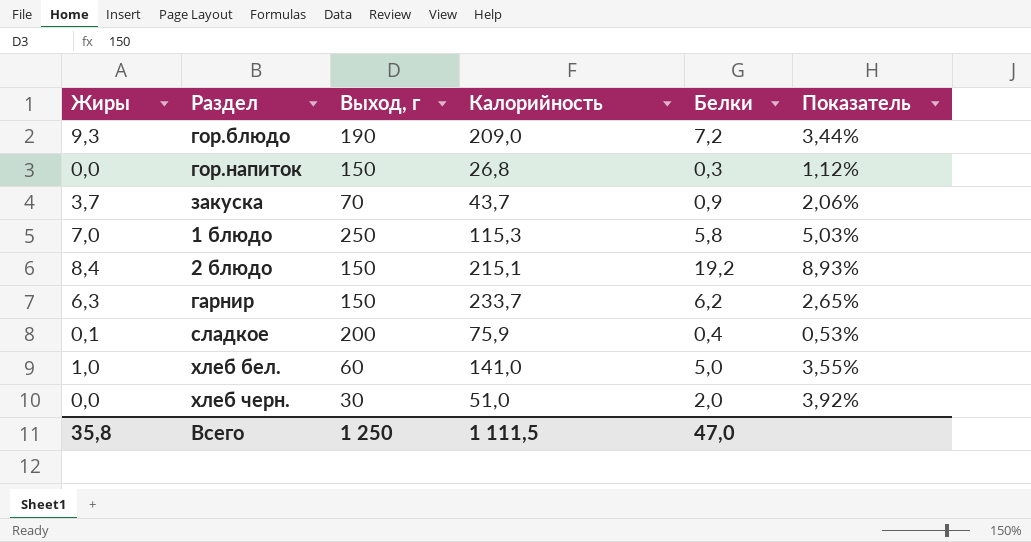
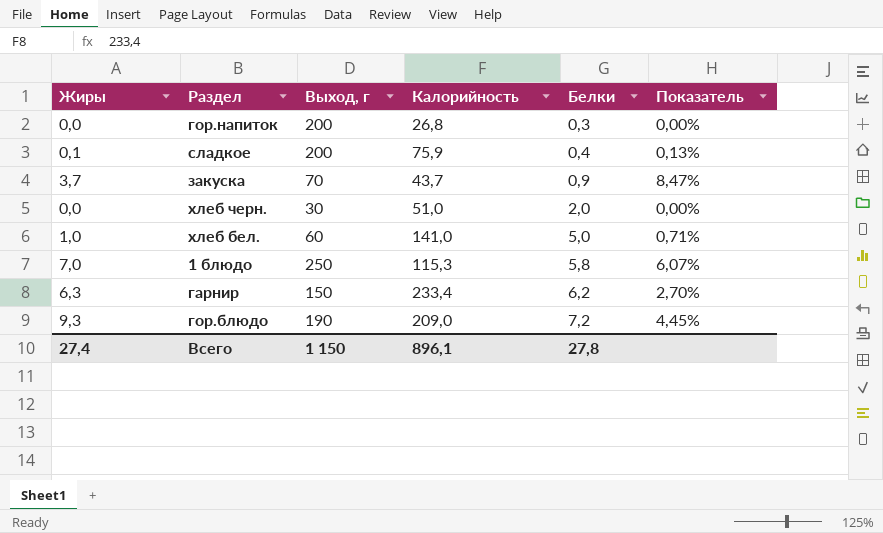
row order: none -> Белки ascending
column Показатель | formula: [Белки] / [Калорийность] -> [Жиры] / [Калорийность]
row 2 блюдо: 8,4 | 150 | 215,1 | 19,2 | 8,93% -> none
гор.напиток | Выход, г: 150 -> 200
гарнир | Калорийность: 233,7 -> 233,4
Всего | Жиры: 35,8 -> 27,4
Всего | Выход, г: 1 250 -> 1 150
Всего | Калорийность: 1 111,5 -> 896,1
Всего | Белки: 47,0 -> 27,8

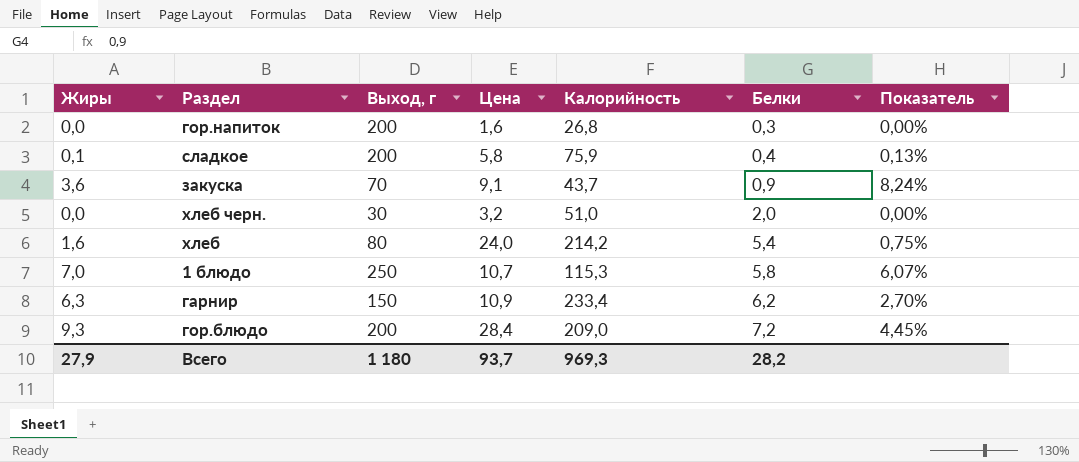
column Цена | position: none -> 4
row хлеб бел.: 1,0 | 60 | 141,0 | 5,0 | 0,71% -> none
закуска | Жиры: 3,7 -> 3,6
закуска | Показатель: 8,47% -> 8,24%
row хлеб: none -> 1,6 | 80 | 24,0 | 214,2 | 5,4 | 0,75%
гор.блюдо | Выход, г: 190 -> 200
Всего | Жиры: 27,4 -> 27,9
Всего | Выход, г: 1 150 -> 1 180
Всего | Калорийность: 896,1 -> 969,3
Всего | Белки: 27,8 -> 28,2

